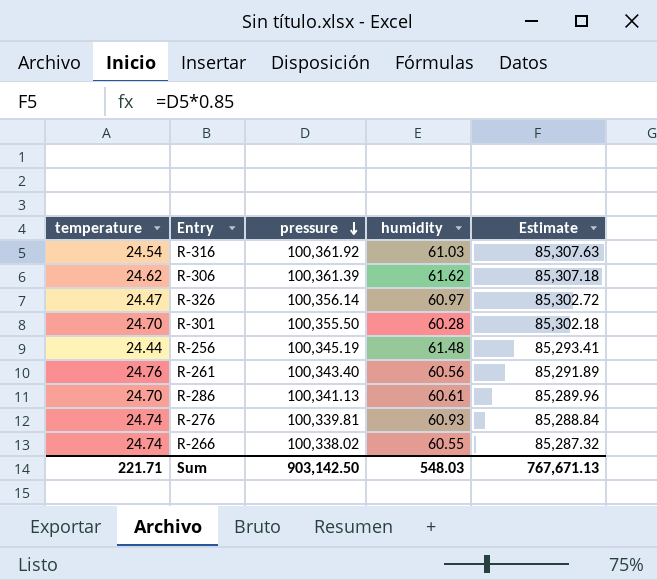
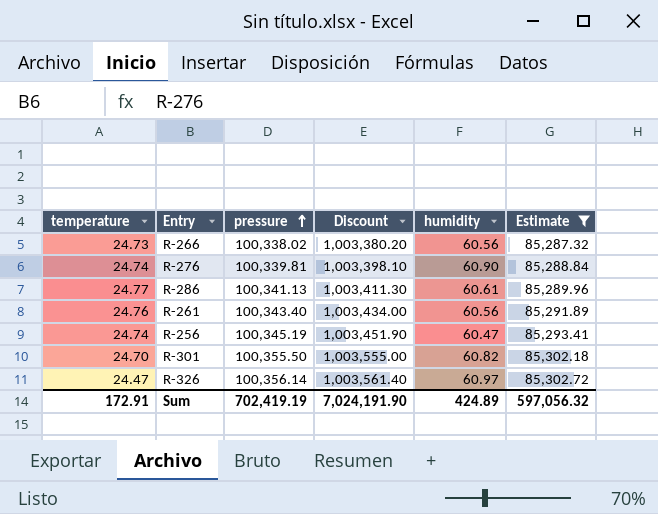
filter: none -> Estimate <= 85,302.72
row order: pressure descending -> pressure ascending
column Discount | formula: none -> [pressure] * 10
R-266 | temperature: 24.74 -> 24.73
R-266 | humidity: 60.55 -> 60.56
R-276 | humidity: 60.93 -> 60.90
R-286 | temperature: 24.70 -> 24.77
R-256 | temperature: 24.44 -> 24.74
R-256 | humidity: 61.48 -> 60.47
R-301 | humidity: 60.28 -> 60.82
Sum | temperature: 221.71 -> 172.91
Sum | pressure: 903,142.50 -> 702,419.19
Sum | humidity: 548.03 -> 424.89
Sum | Estimate: 767,671.13 -> 597,056.32

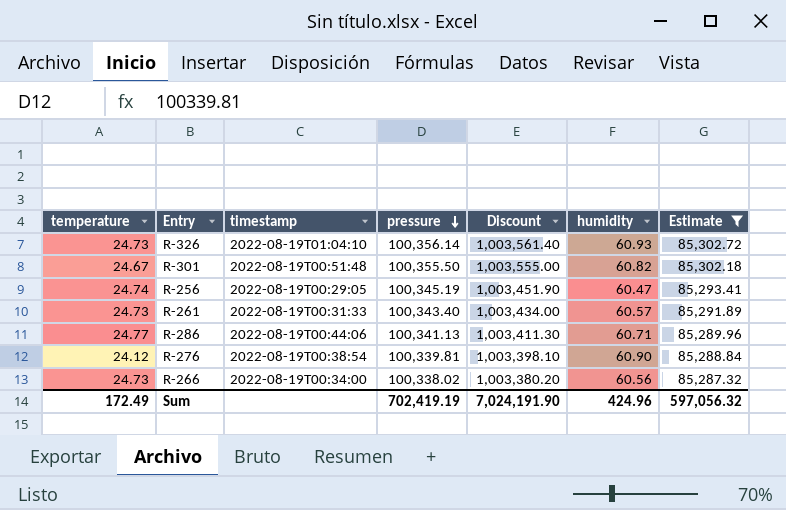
row order: pressure ascending -> pressure descending
column timestamp | position: none -> 3
R-326 | temperature: 24.47 -> 24.73
R-326 | humidity: 60.97 -> 60.93
R-301 | temperature: 24.70 -> 24.67
R-261 | temperature: 24.76 -> 24.73
R-261 | humidity: 60.56 -> 60.57
R-286 | humidity: 60.61 -> 60.71
R-276 | temperature: 24.74 -> 24.12
Sum | temperature: 172.91 -> 172.49
Sum | humidity: 424.89 -> 424.96

